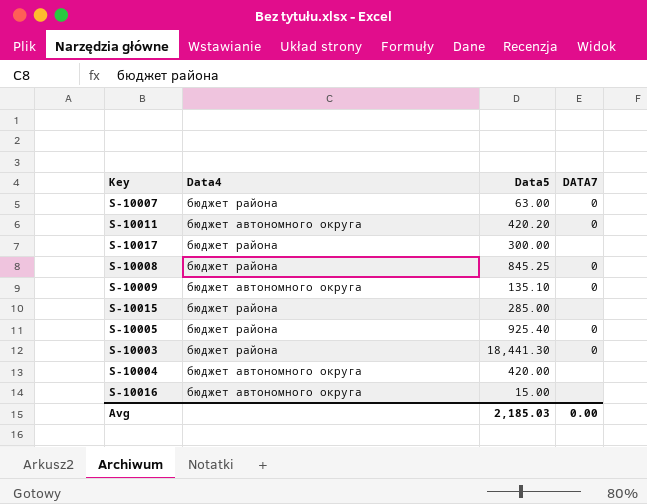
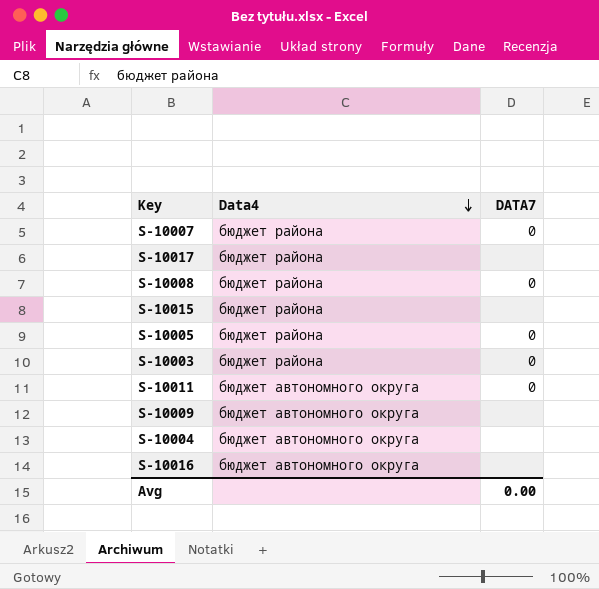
row order: none -> Data4 descending
column Data5 | position: 3 -> none
S-10009 | DATA7: 0 -> none

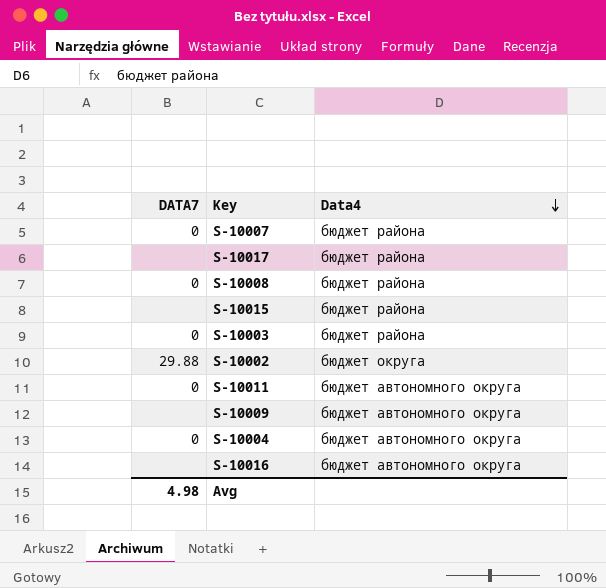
column DATA7 | position: 3 -> 1
row S-10005: бюджет района | 0 -> none
row S-10002: none -> 29.88 | бюджет округа
S-10004 | DATA7: none -> 0
Avg | DATA7: 0.00 -> 4.98

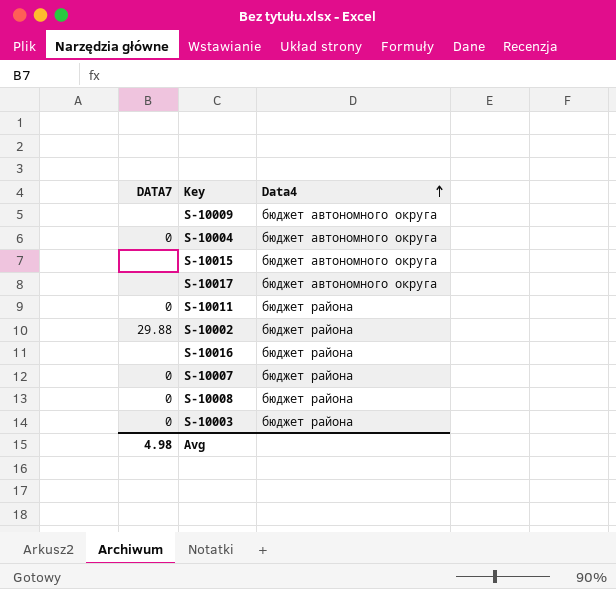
row order: Data4 descending -> Data4 ascending
S-10015 | Data4: бюджет района -> бюджет автономного округа
S-10017 | Data4: бюджет района -> бюджет автономного округа
S-10011 | Data4: бюджет автономного округа -> бюджет района
S-10002 | Data4: бюджет округа -> бюджет района
S-10016 | Data4: бюджет автономного округа -> бюджет района

